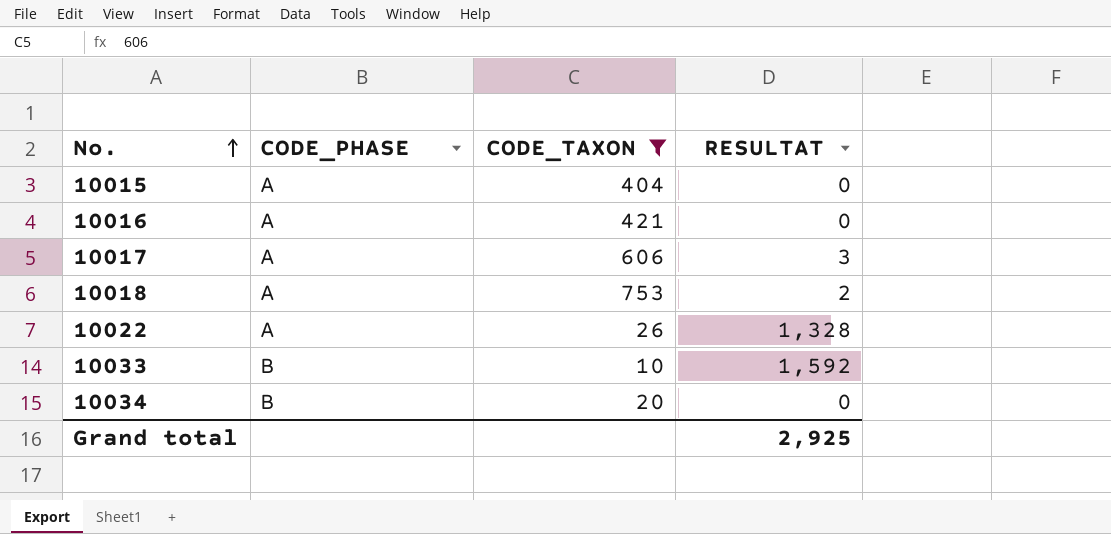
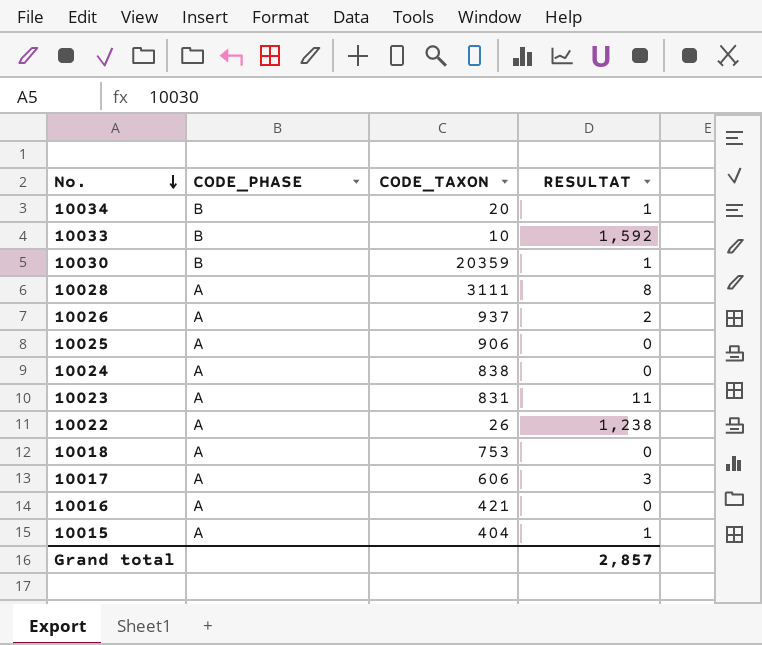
filter: CODE_TAXON <= 753 -> none
row order: No. ascending -> No. descending
10034 | RESULTAT: 0 -> 1
10022 | RESULTAT: 1,328 -> 1,238
10018 | RESULTAT: 2 -> 0
10015 | RESULTAT: 0 -> 1
Grand total | RESULTAT: 2,925 -> 2,857

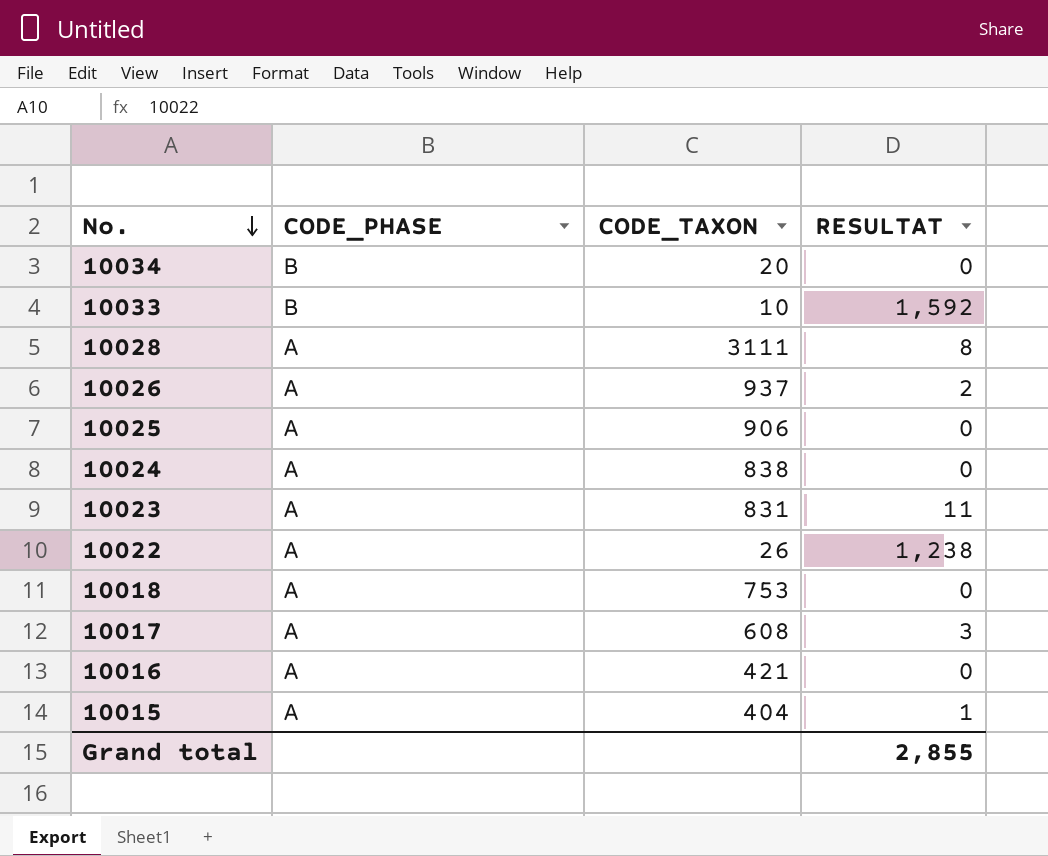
row 10030: B | 20359 | 1 -> none
10034 | RESULTAT: 1 -> 0
10017 | CODE_TAXON: 606 -> 608
Grand total | RESULTAT: 2,857 -> 2,855

